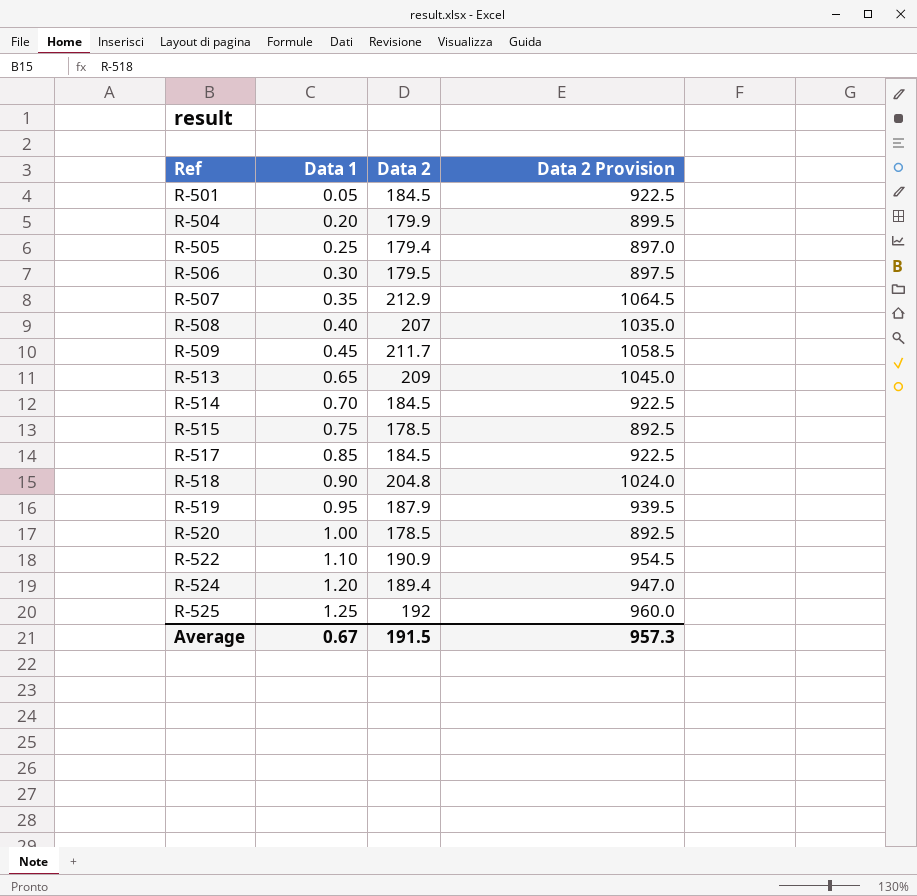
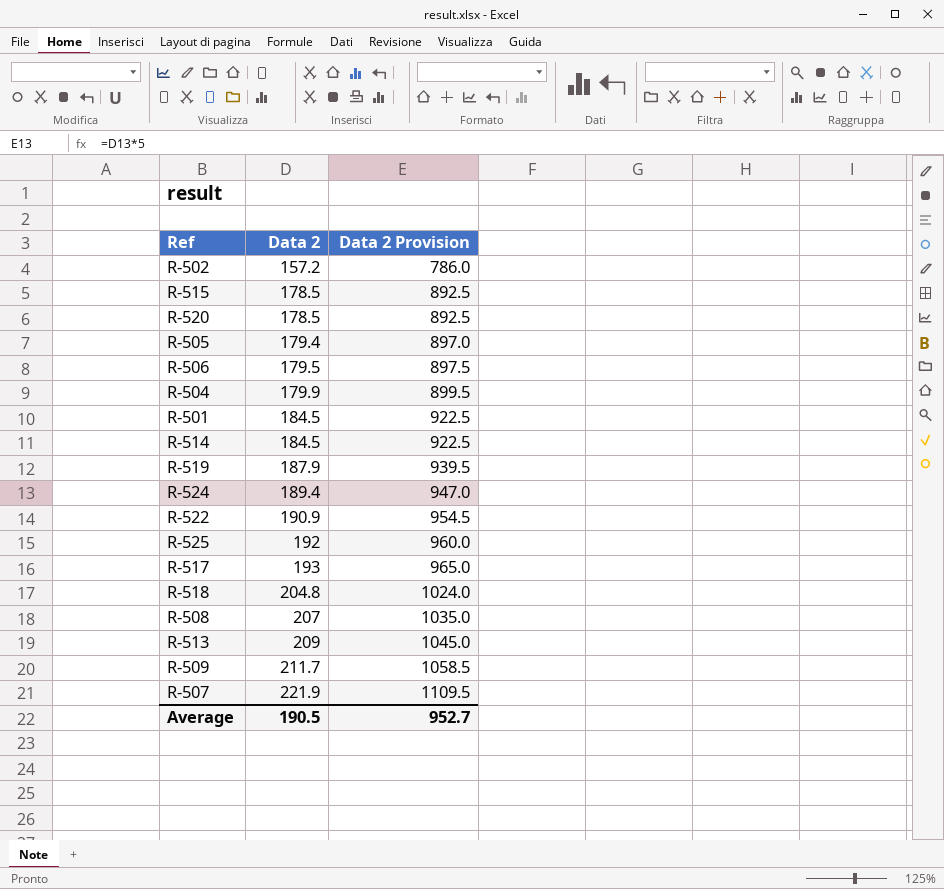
row order: Ref ascending -> Data 2 ascending
column Data 1 | position: 2 -> none
row R-502: none -> 157.2 | 786.0
R-517 | Data 2: 184.5 -> 193
R-517 | Data 2 Provision: 922.5 -> 965.0
R-507 | Data 2: 212.9 -> 221.9
R-507 | Data 2 Provision: 1064.5 -> 1109.5
Average | Data 2: 191.5 -> 190.5
Average | Data 2 Provision: 957.3 -> 952.7

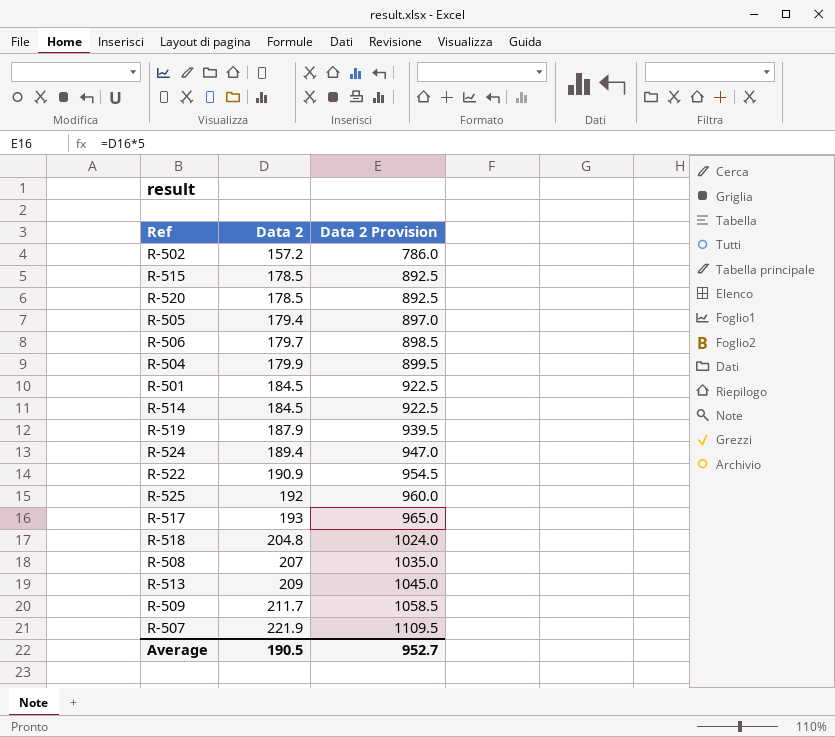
R-506 | Data 2: 179.5 -> 179.7
R-506 | Data 2 Provision: 897.5 -> 898.5

